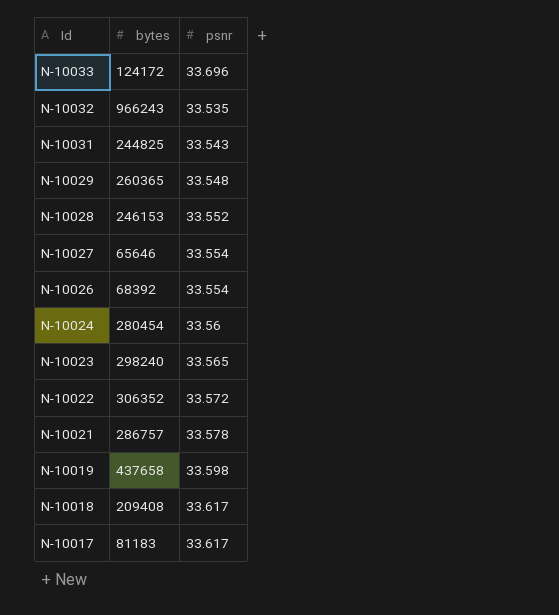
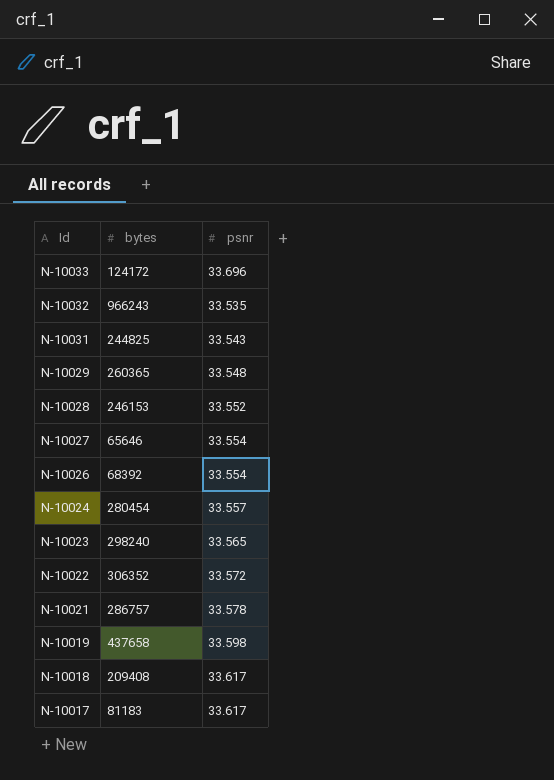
N-10024 | psnr: 33.56 -> 33.557

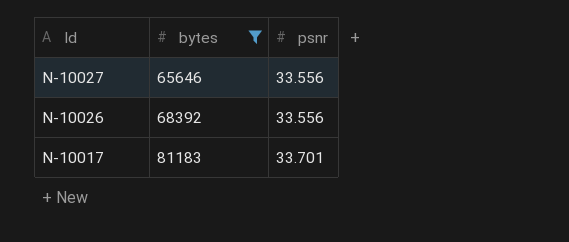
filter: none -> bytes <= 81183
N-10027 | psnr: 33.554 -> 33.556
N-10026 | psnr: 33.554 -> 33.556
N-10017 | psnr: 33.617 -> 33.701

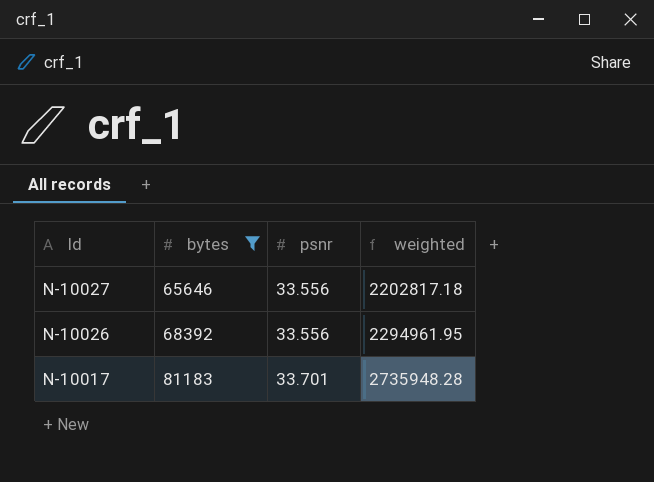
column weighted | formula: none -> [bytes] * [psnr]

